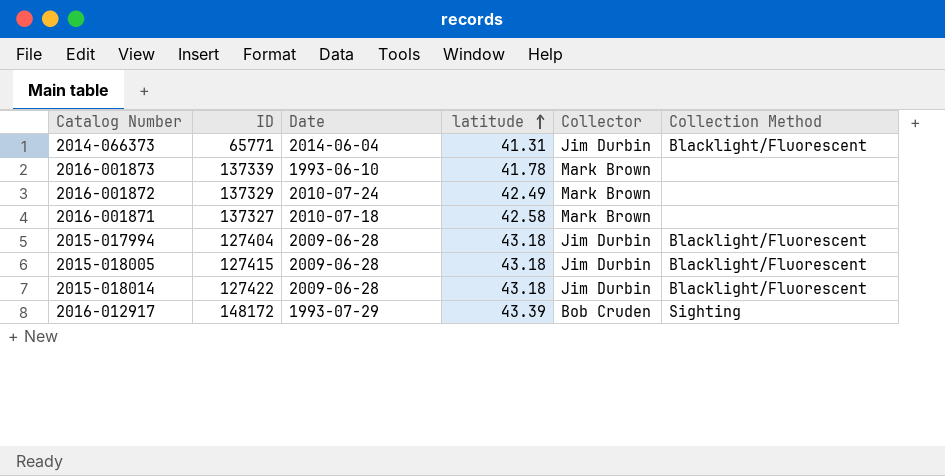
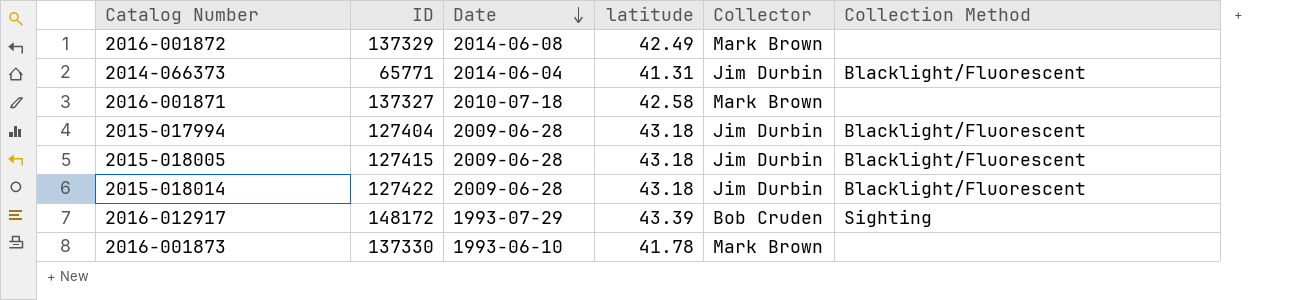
row order: latitude ascending -> Date descending
2016-001872 | Date: 2010-07-24 -> 2014-06-08
2016-001873 | ID: 137339 -> 137330

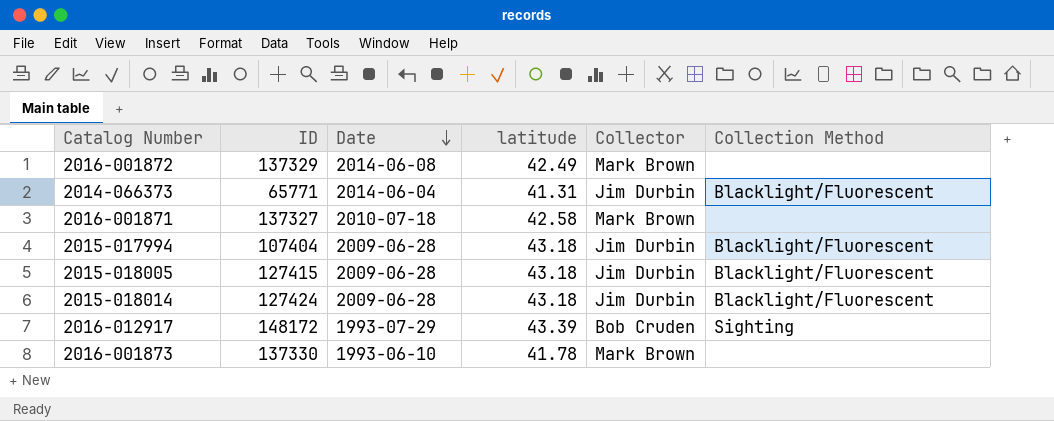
2015-017994 | ID: 127404 -> 107404
2015-018014 | ID: 127422 -> 127424

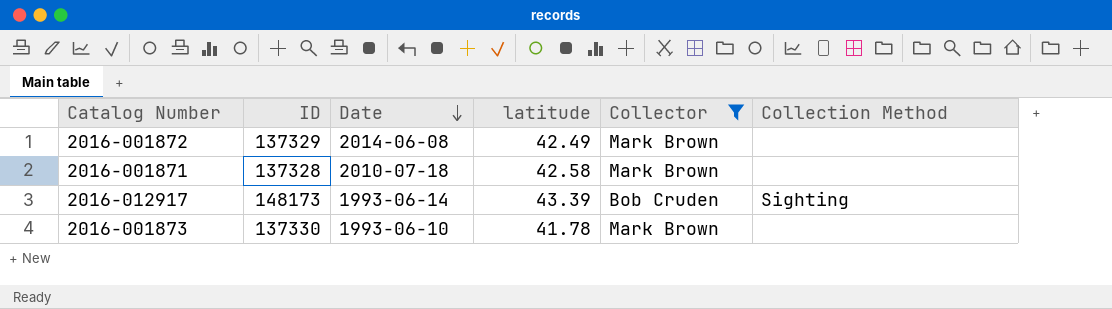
filter: none -> Collector != Jim Durbin
2016-001871 | ID: 137327 -> 137328
2016-012917 | ID: 148172 -> 148173
2016-012917 | Date: 1993-07-29 -> 1993-06-14

